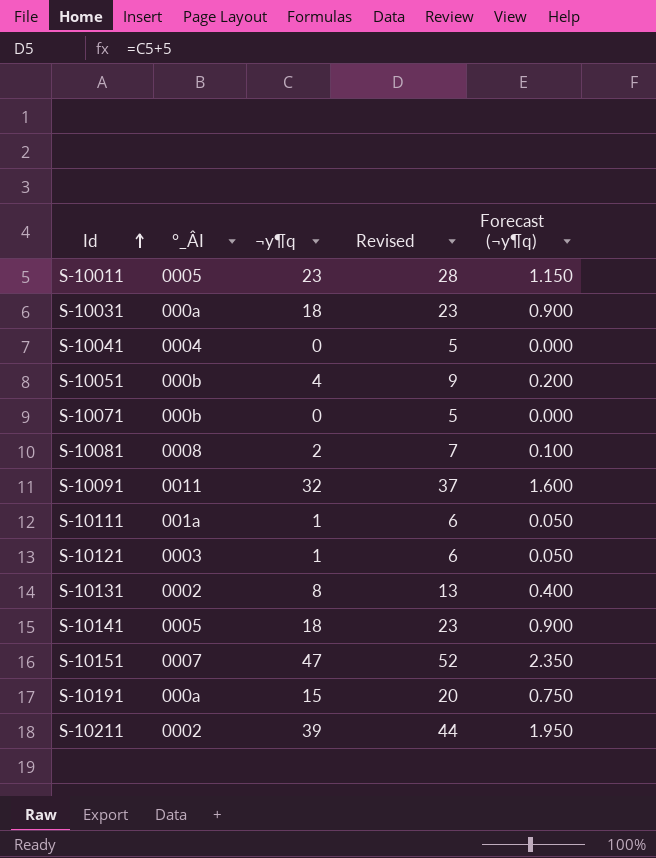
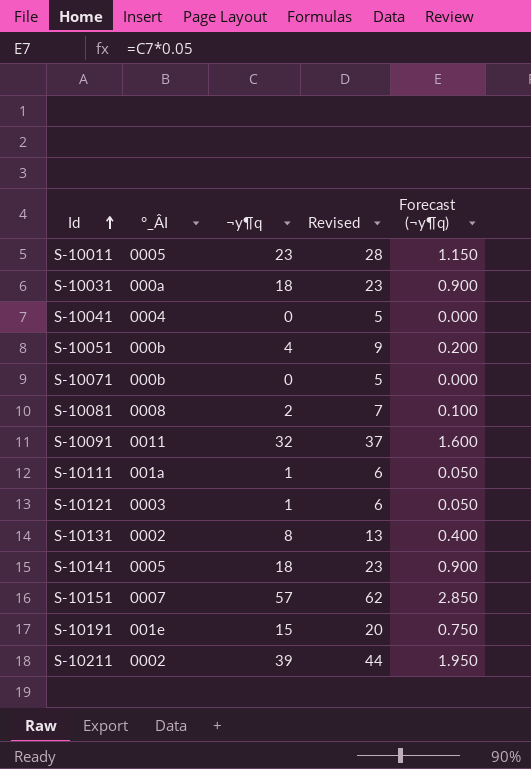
S-10151 | ¬y¶q: 47 -> 57
S-10151 | Revised: 52 -> 62
S-10151 | Forecast (¬y¶q): 2.350 -> 2.850
S-10191 | °_ÂI: 000a -> 001e

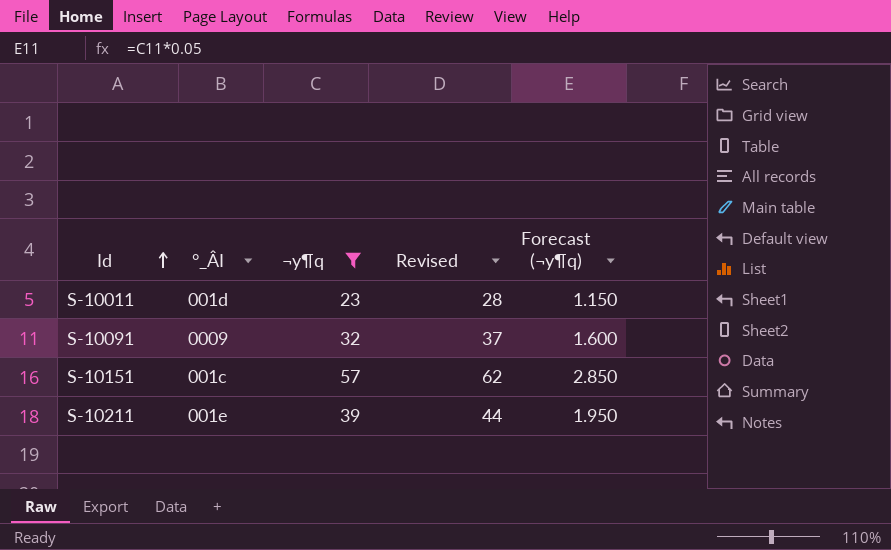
filter: none -> ¬y¶q >= 23
S-10011 | °_ÂI: 0005 -> 001d
S-10091 | °_ÂI: 0011 -> 0009
S-10151 | °_ÂI: 0007 -> 001c
S-10211 | °_ÂI: 0002 -> 001e

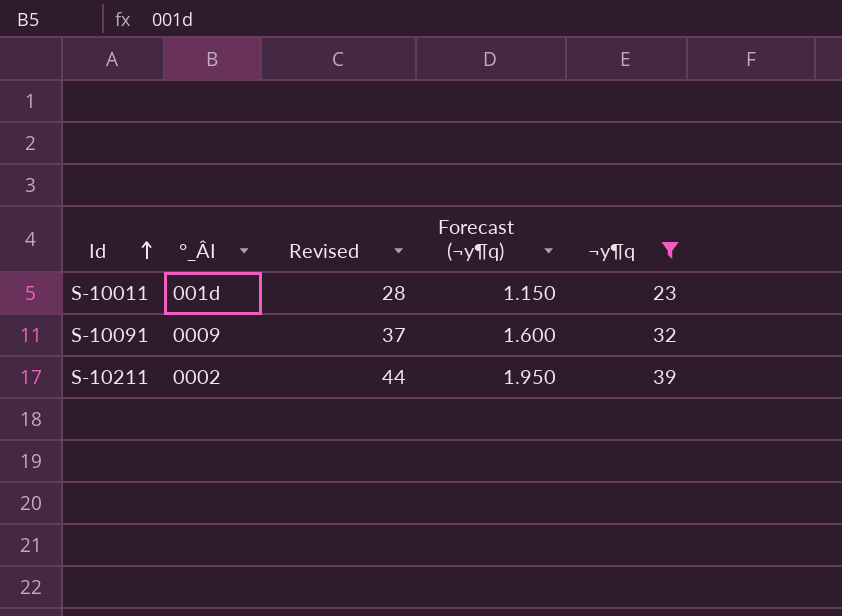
column ¬y¶q | position: 3 -> 5
row S-10151: 001c | 57 | 62 | 2.850 -> none
S-10211 | °_ÂI: 001e -> 0002

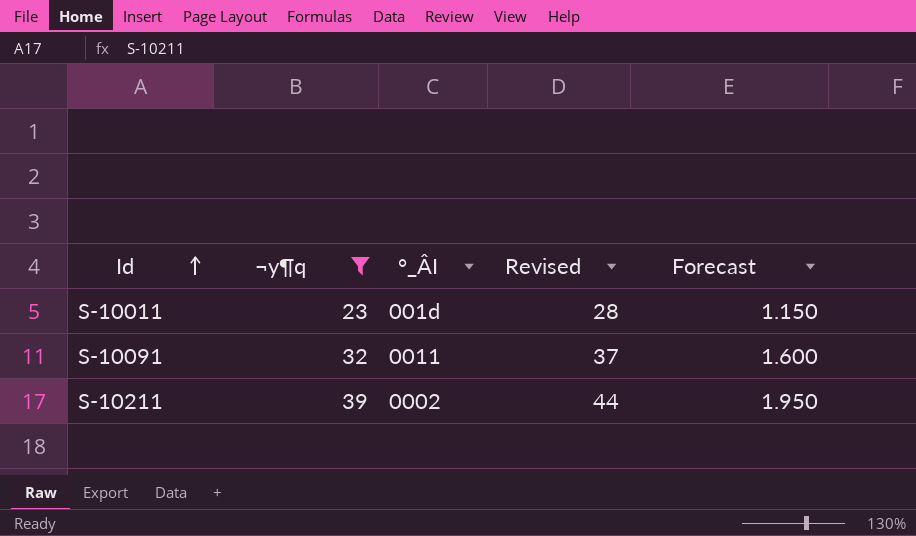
column ¬y¶q | position: 5 -> 2
column name: Forecast (¬y¶q) -> Forecast
S-10091 | °_ÂI: 0009 -> 0011

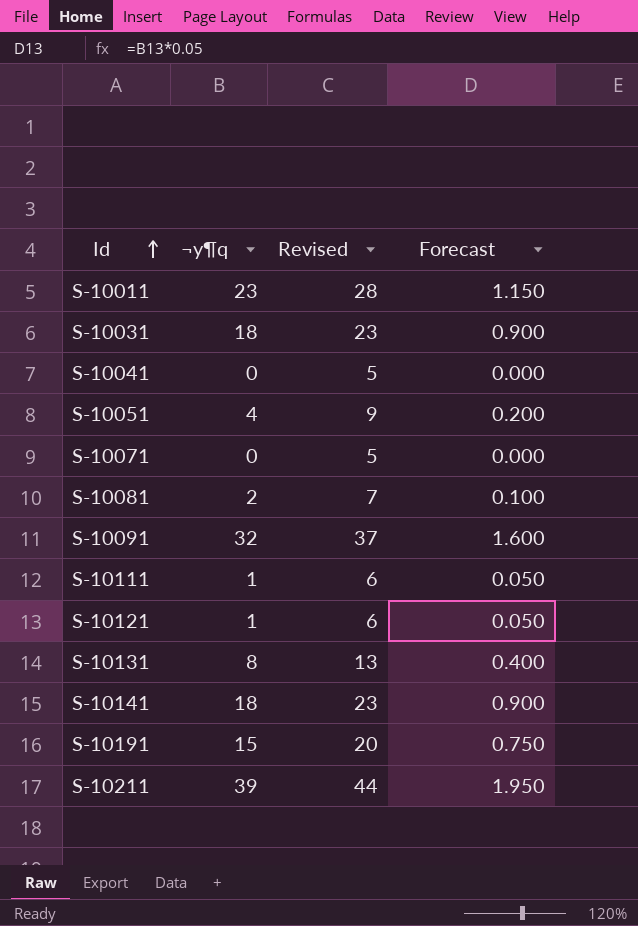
filter: ¬y¶q >= 23 -> none
column °_ÂI | position: 3 -> none

